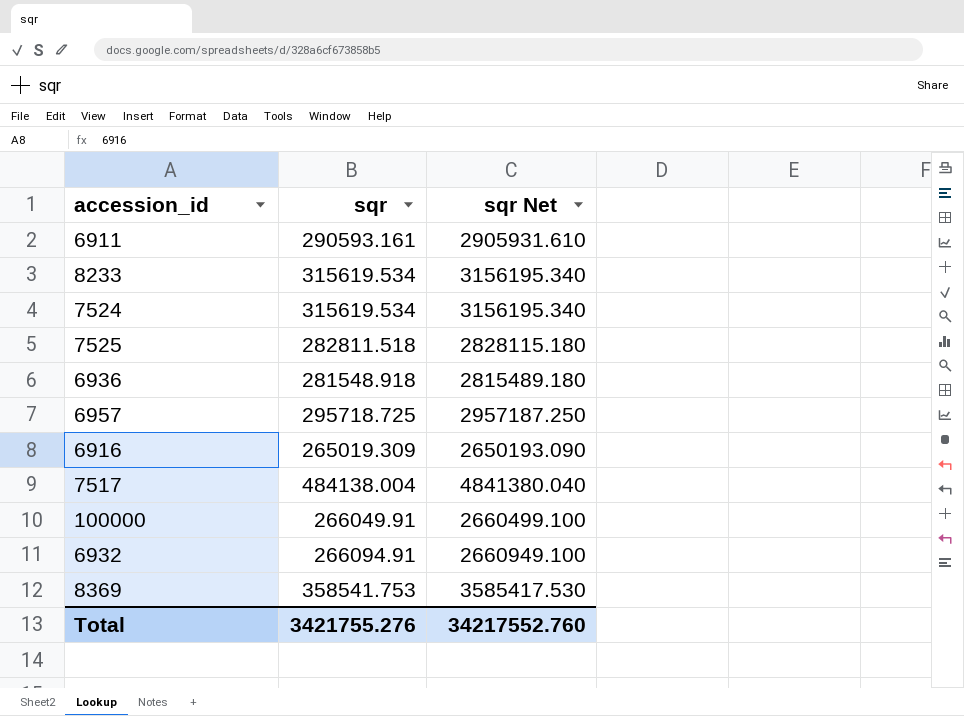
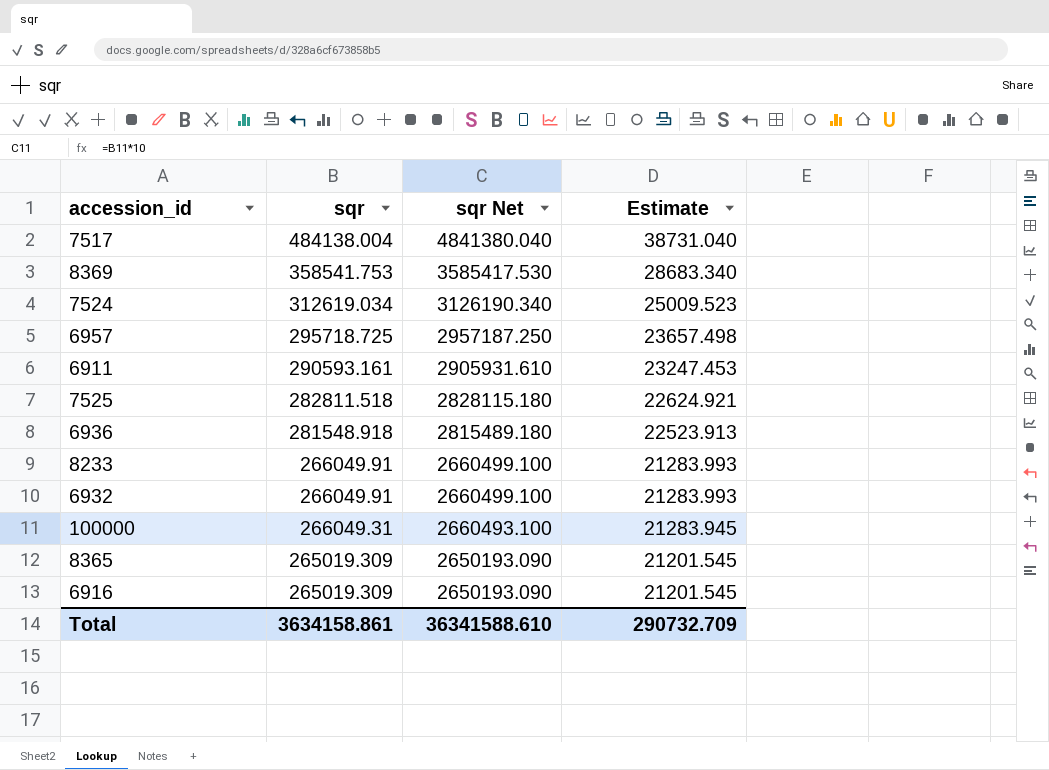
row order: none -> sqr descending
column Estimate | formula: none -> [sqr] * 0.08
7524 | sqr: 315619.534 -> 312619.034
7524 | sqr Net: 3156195.340 -> 3126190.340
8233 | sqr: 315619.534 -> 266049.91
8233 | sqr Net: 3156195.340 -> 2660499.100
6932 | sqr: 266094.91 -> 266049.91
6932 | sqr Net: 2660949.100 -> 2660499.100
100000 | sqr: 266049.91 -> 266049.31
100000 | sqr Net: 2660499.100 -> 2660493.100
row 8365: none -> 265019.309 | 2650193.090 | 21201.545
Total | sqr: 3421755.276 -> 3634158.861
Total | sqr Net: 34217552.760 -> 36341588.610

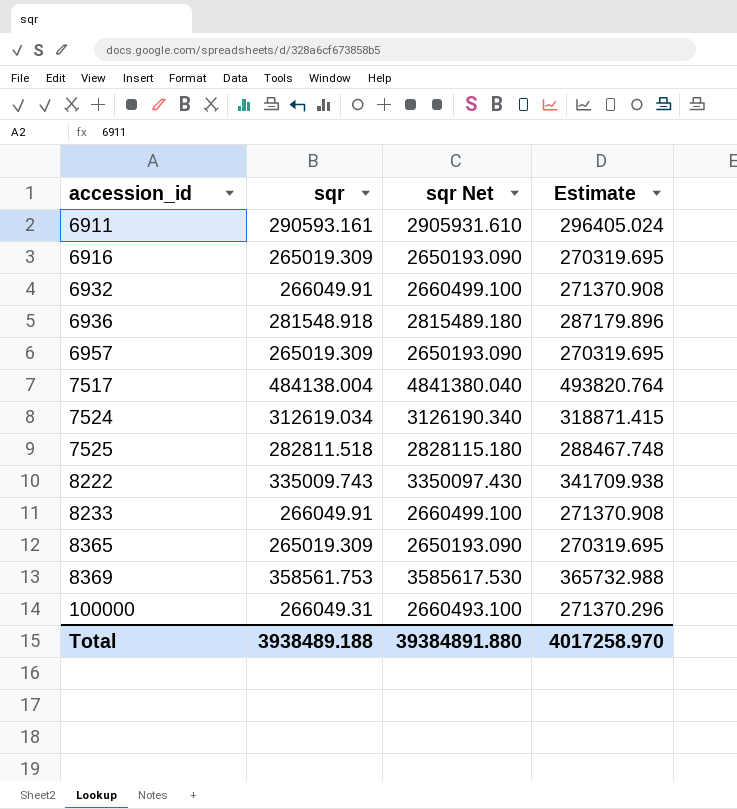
row order: sqr descending -> accession_id ascending
column Estimate | formula: [sqr] * 0.08 -> [sqr] * 1.02
6957 | sqr: 295718.725 -> 265019.309
6957 | sqr Net: 2957187.250 -> 2650193.090
row 8222: none -> 335009.743 | 3350097.430 | 341709.938
8369 | sqr: 358541.753 -> 358561.753
8369 | sqr Net: 3585417.530 -> 3585617.530
Total | sqr: 3634158.861 -> 3938489.188
Total | sqr Net: 36341588.610 -> 39384891.880
Total | Estimate: 290732.709 -> 4017258.970

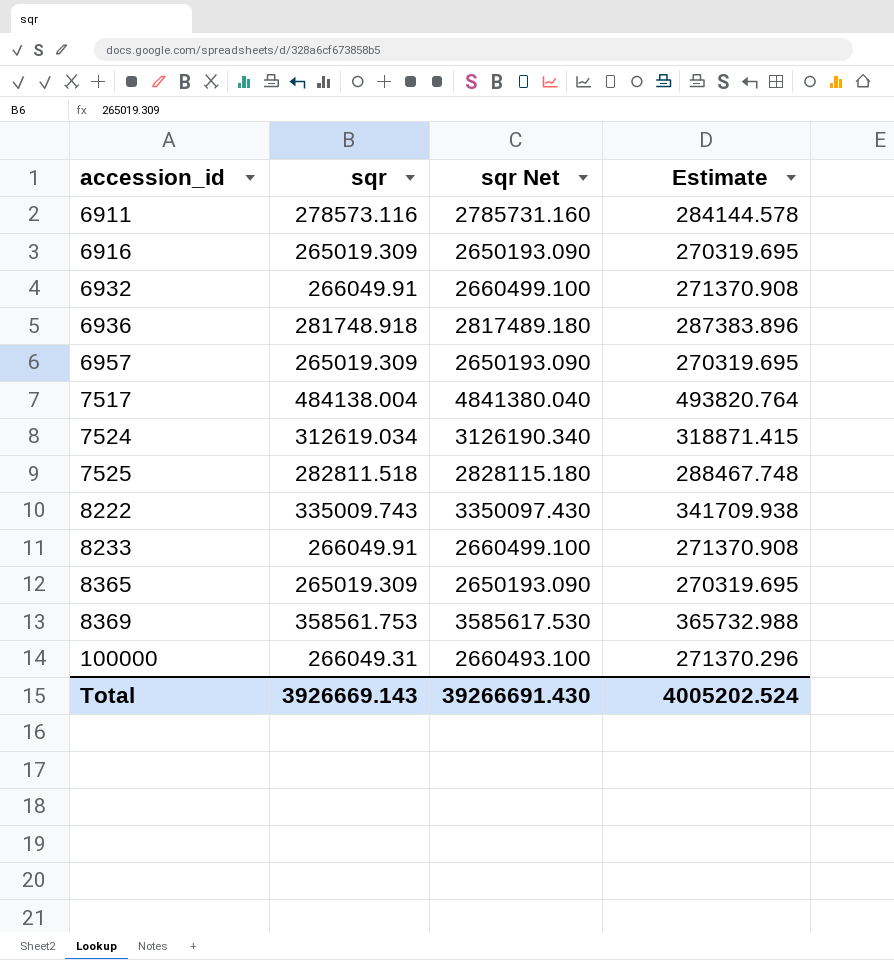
6911 | sqr: 290593.161 -> 278573.116
6911 | sqr Net: 2905931.610 -> 2785731.160
6911 | Estimate: 296405.024 -> 284144.578
6936 | sqr: 281548.918 -> 281748.918
6936 | sqr Net: 2815489.180 -> 2817489.180
6936 | Estimate: 287179.896 -> 287383.896
Total | sqr: 3938489.188 -> 3926669.143
Total | sqr Net: 39384891.880 -> 39266691.430
Total | Estimate: 4017258.970 -> 4005202.524

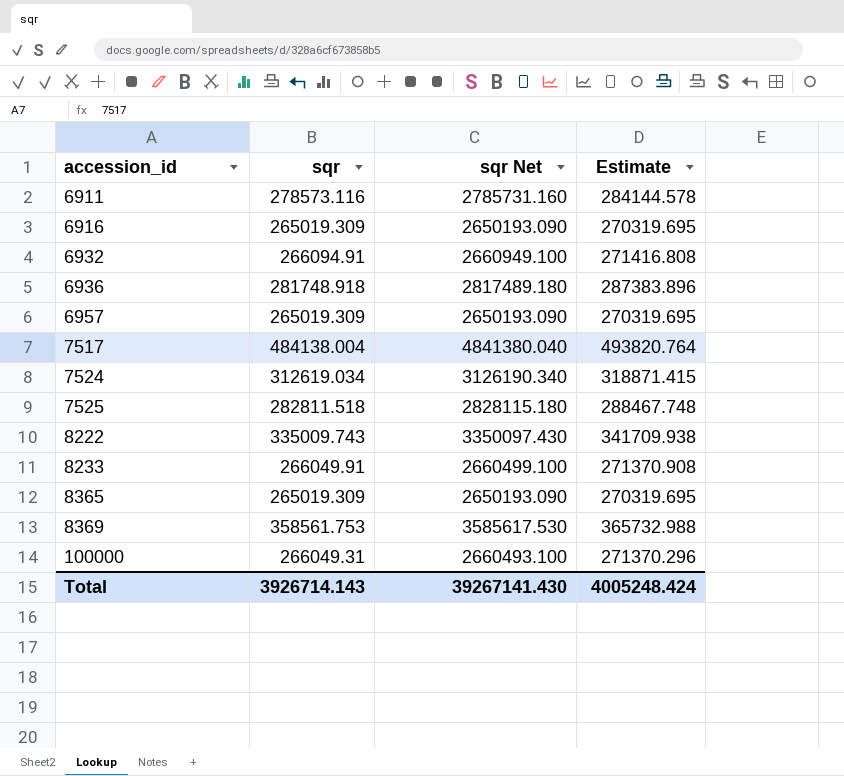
6932 | sqr: 266049.91 -> 266094.91
6932 | sqr Net: 2660499.100 -> 2660949.100
6932 | Estimate: 271370.908 -> 271416.808
Total | sqr: 3926669.143 -> 3926714.143
Total | sqr Net: 39266691.430 -> 39267141.430
Total | Estimate: 4005202.524 -> 4005248.424

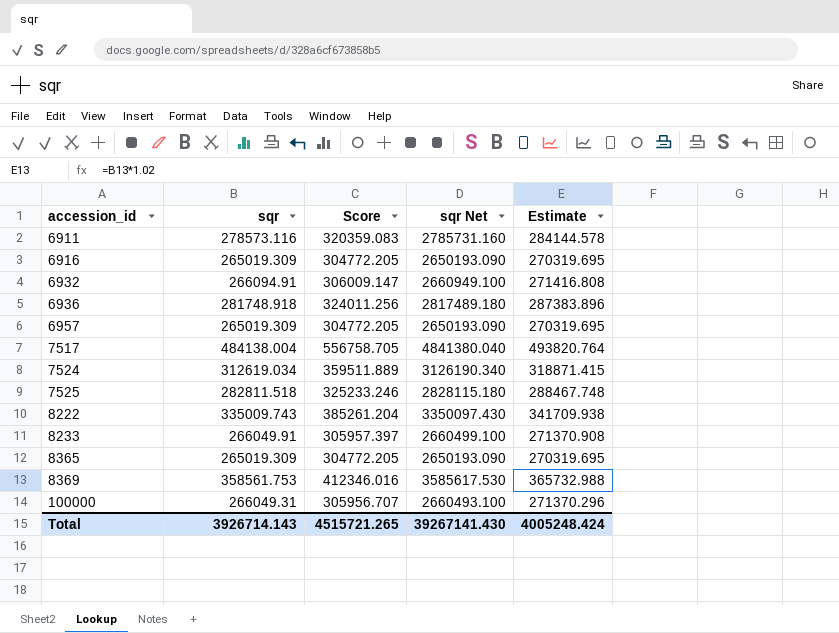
column Score | formula: none -> [sqr] * 1.15

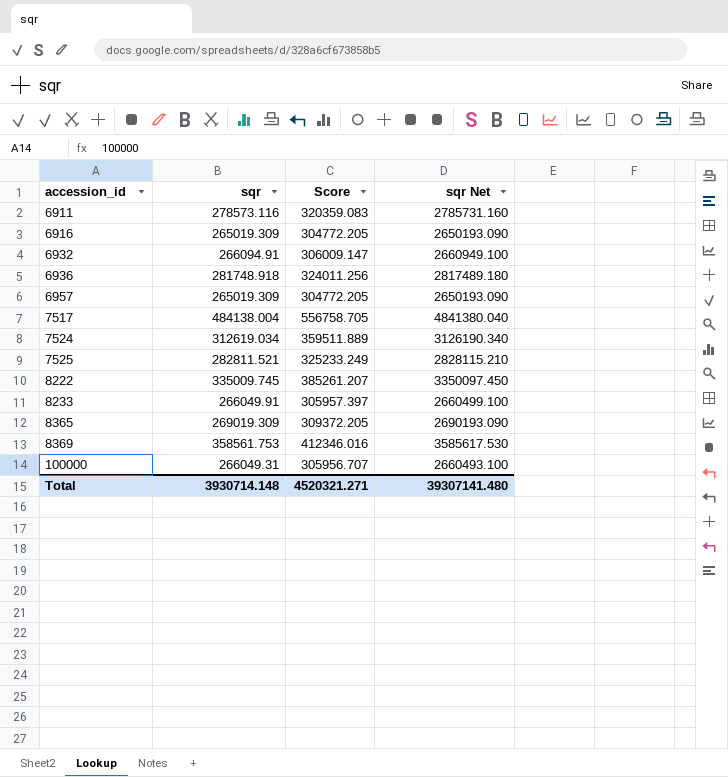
column Estimate | formula: [sqr] * 1.02 -> none
7525 | sqr: 282811.518 -> 282811.521
7525 | Score: 325233.246 -> 325233.249
7525 | sqr Net: 2828115.180 -> 2828115.210
8222 | sqr: 335009.743 -> 335009.745
8222 | Score: 385261.204 -> 385261.207
8222 | sqr Net: 3350097.430 -> 3350097.450
8365 | sqr: 265019.309 -> 269019.309
8365 | Score: 304772.205 -> 309372.205
8365 | sqr Net: 2650193.090 -> 2690193.090
Total | sqr: 3926714.143 -> 3930714.148
Total | Score: 4515721.265 -> 4520321.271
Total | sqr Net: 39267141.430 -> 39307141.480

